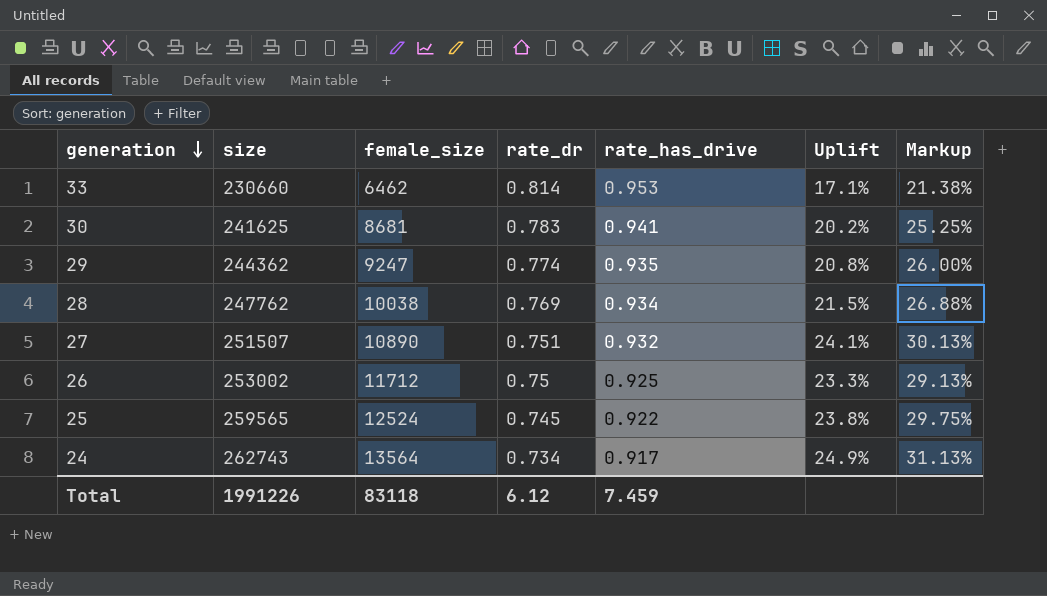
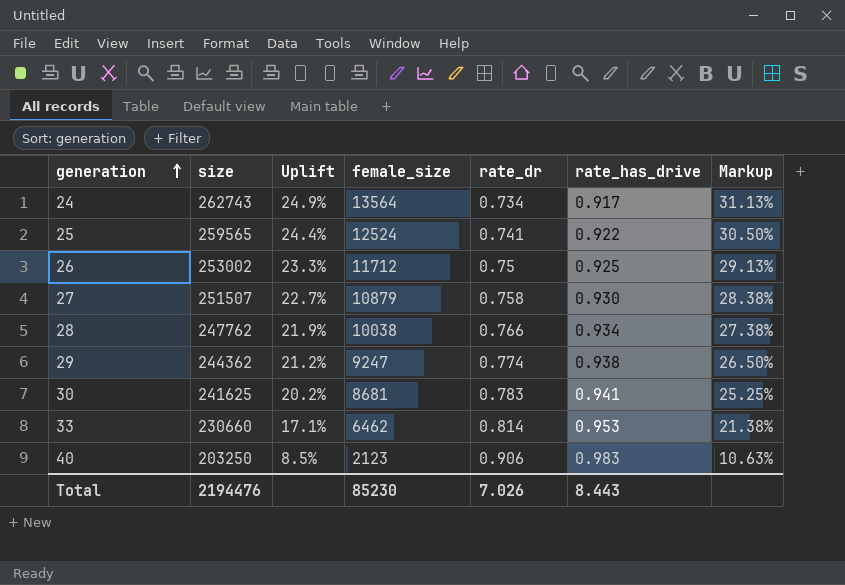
row order: generation descending -> generation ascending
column Uplift | position: 6 -> 3
25 | Uplift: 23.8% -> 24.4%
25 | rate_dr: 0.745 -> 0.741
25 | Markup: 29.75% -> 30.50%
27 | Uplift: 24.1% -> 22.7%
27 | female_size: 10890 -> 10879
27 | rate_dr: 0.751 -> 0.758
27 | rate_has_drive: 0.932 -> 0.930
27 | Markup: 30.13% -> 28.38%
28 | Uplift: 21.5% -> 21.9%
28 | rate_dr: 0.769 -> 0.766
28 | Markup: 26.88% -> 27.38%
29 | Uplift: 20.8% -> 21.2%
29 | rate_has_drive: 0.935 -> 0.938
29 | Markup: 26.00% -> 26.50%
row 40: none -> 203250 | 8.5% | 2123 | 0.906 | 0.983 | 10.63%
Total | size: 1991226 -> 2194476
Total | female_size: 83118 -> 85230
Total | rate_dr: 6.12 -> 7.026
Total | rate_has_drive: 7.459 -> 8.443

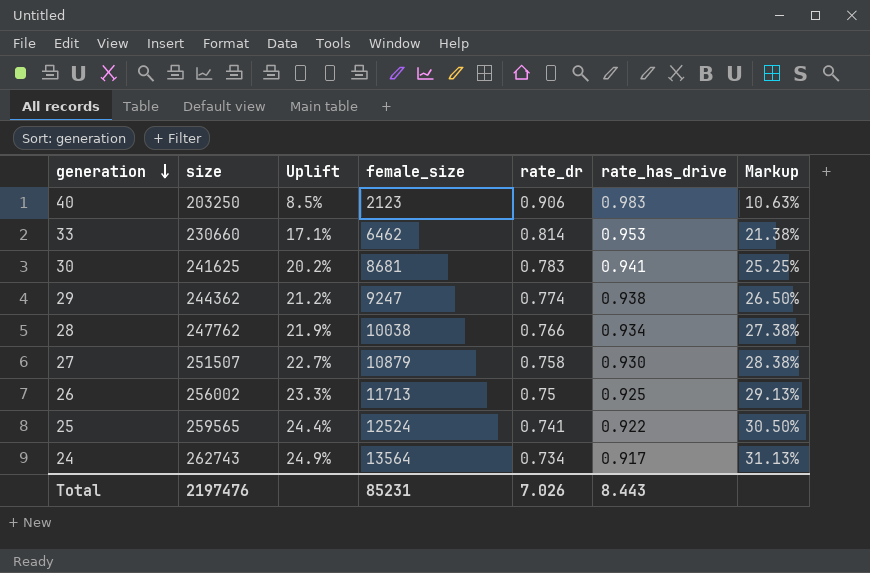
row order: generation ascending -> generation descending
26 | size: 253002 -> 256002
26 | female_size: 11712 -> 11713
Total | size: 2194476 -> 2197476
Total | female_size: 85230 -> 85231

